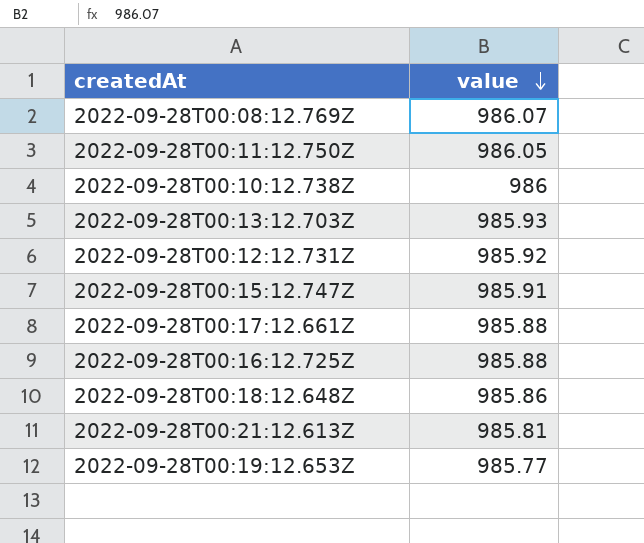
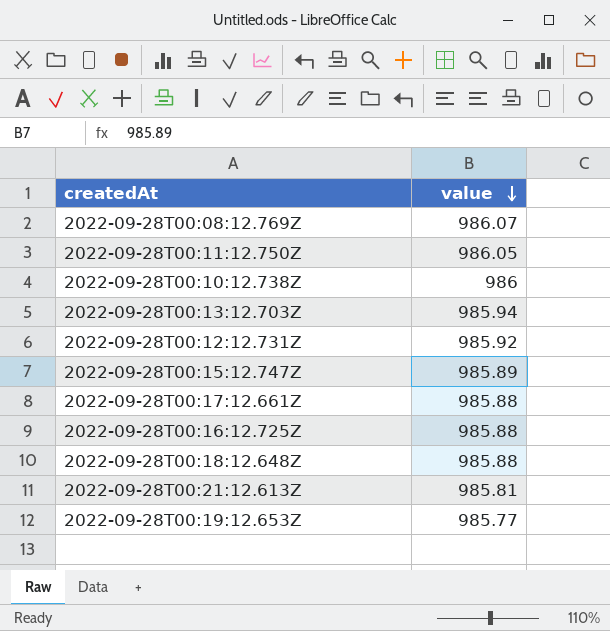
2022-09-28T00:13:12.703Z | value: 985.93 -> 985.94
2022-09-28T00:15:12.747Z | value: 985.91 -> 985.89
2022-09-28T00:18:12.648Z | value: 985.86 -> 985.88

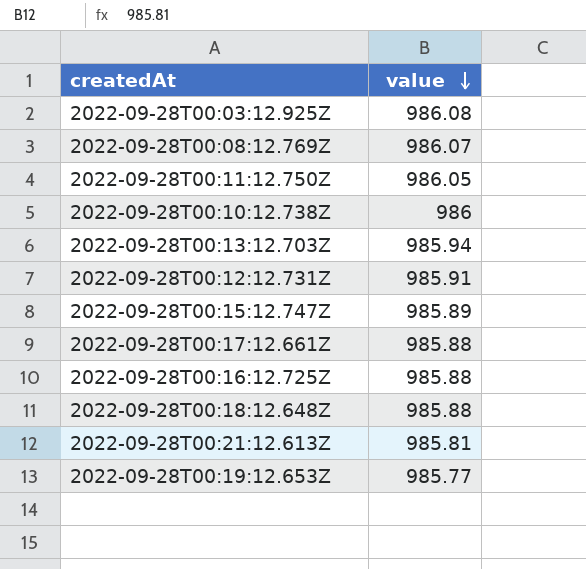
row 2022-09-28T00:03:12.925Z: none -> 986.08
2022-09-28T00:12:12.731Z | value: 985.92 -> 985.91

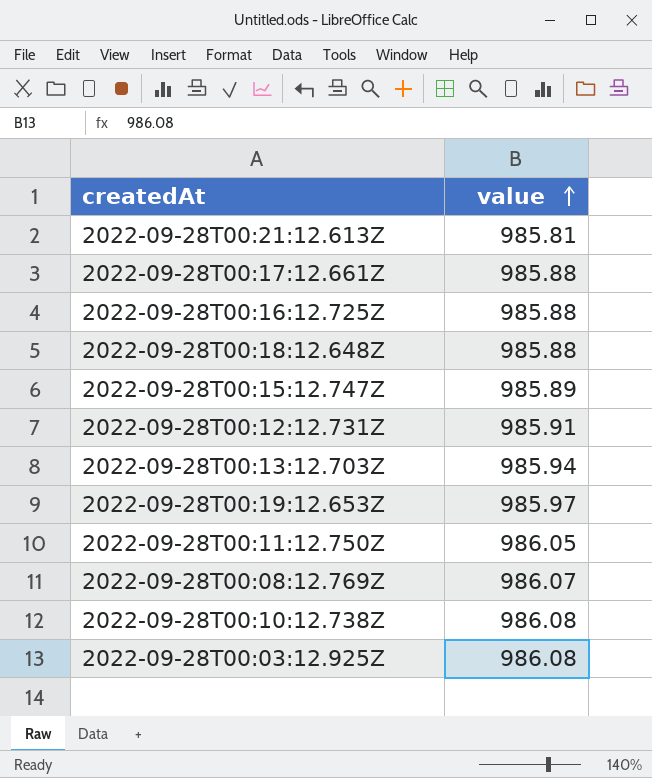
row order: value descending -> value ascending
2022-09-28T00:19:12.653Z | value: 985.77 -> 985.97
2022-09-28T00:10:12.738Z | value: 986 -> 986.08

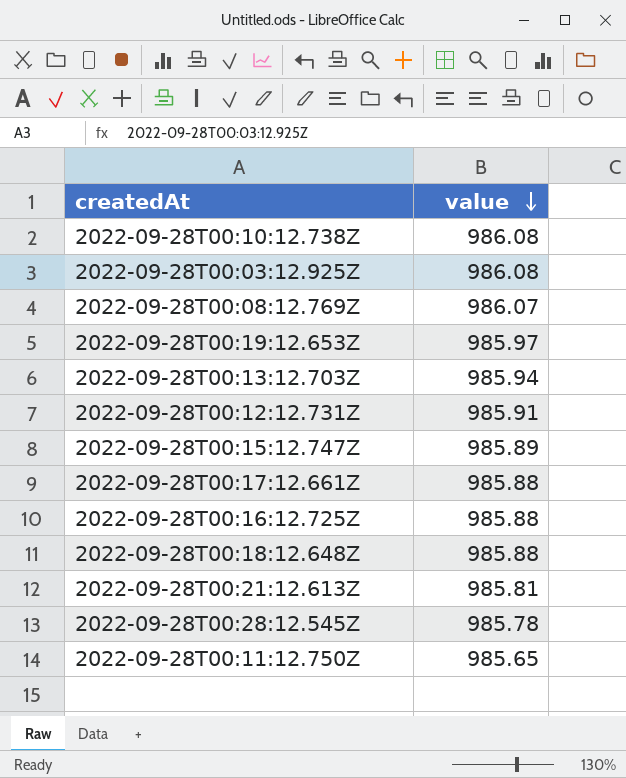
row order: value ascending -> value descending
row 2022-09-28T00:28:12.545Z: none -> 985.78
2022-09-28T00:11:12.750Z | value: 986.05 -> 985.65

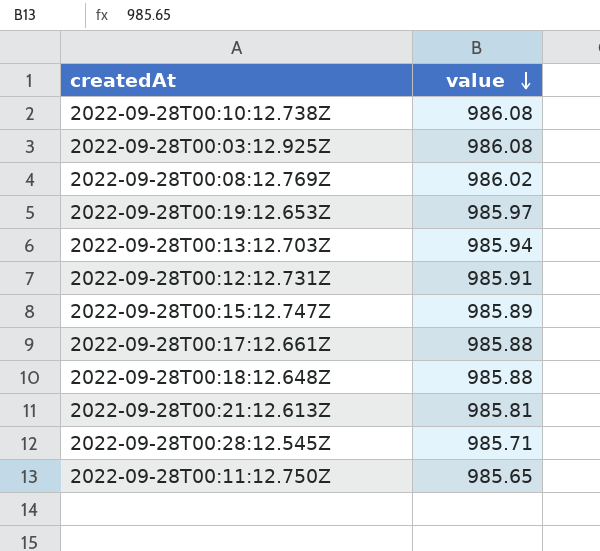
row 2022-09-28T00:16:12.725Z: 985.88 -> none
2022-09-28T00:08:12.769Z | value: 986.07 -> 986.02
2022-09-28T00:28:12.545Z | value: 985.78 -> 985.71

